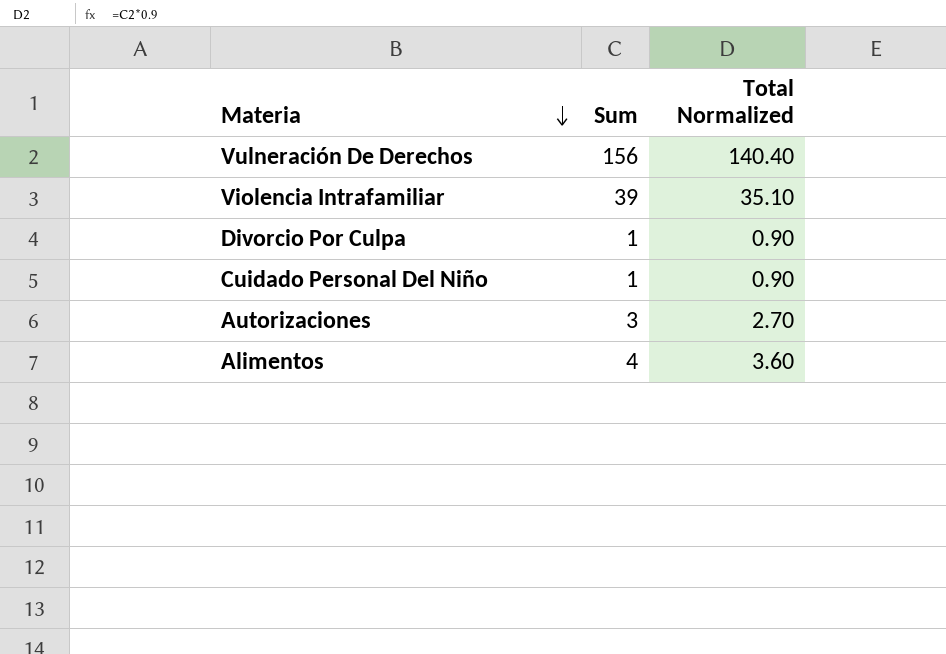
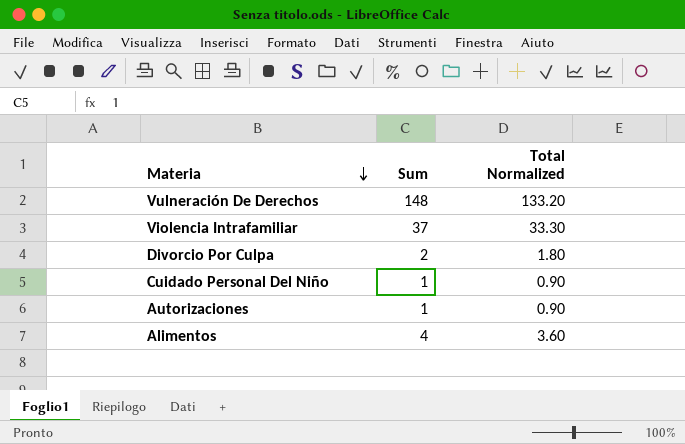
Vulneración De Derechos | Sum: 156 -> 148
Vulneración De Derechos | Total Normalized: 140.40 -> 133.20
Violencia Intrafamiliar | Sum: 39 -> 37
Violencia Intrafamiliar | Total Normalized: 35.10 -> 33.30
Divorcio Por Culpa | Sum: 1 -> 2
Divorcio Por Culpa | Total Normalized: 0.90 -> 1.80
Autorizaciones | Sum: 3 -> 1
Autorizaciones | Total Normalized: 2.70 -> 0.90

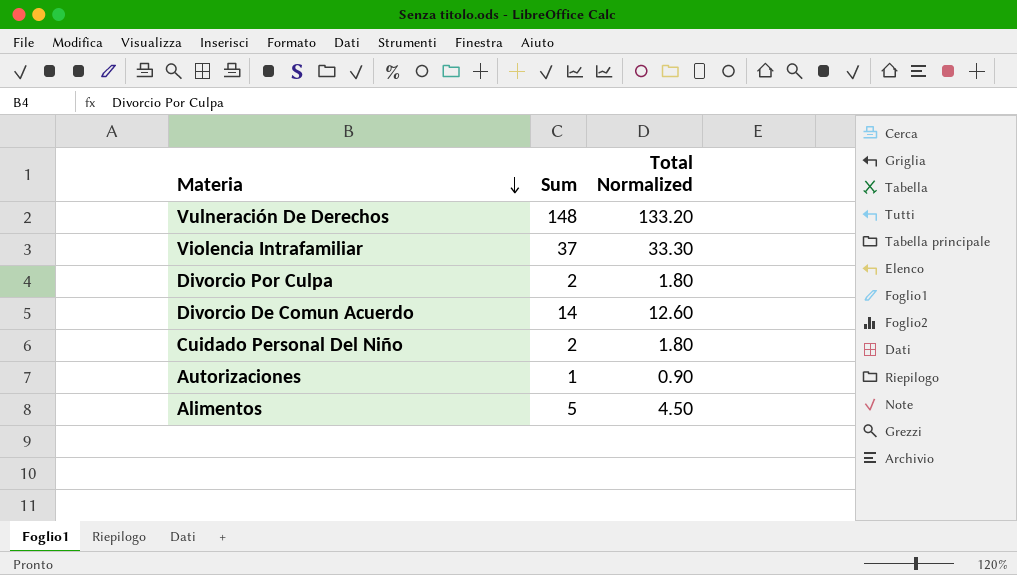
row Divorcio De Comun Acuerdo: none -> 14 | 12.60
Cuidado Personal Del Niño | Sum: 1 -> 2
Cuidado Personal Del Niño | Total Normalized: 0.90 -> 1.80
Alimentos | Sum: 4 -> 5
Alimentos | Total Normalized: 3.60 -> 4.50

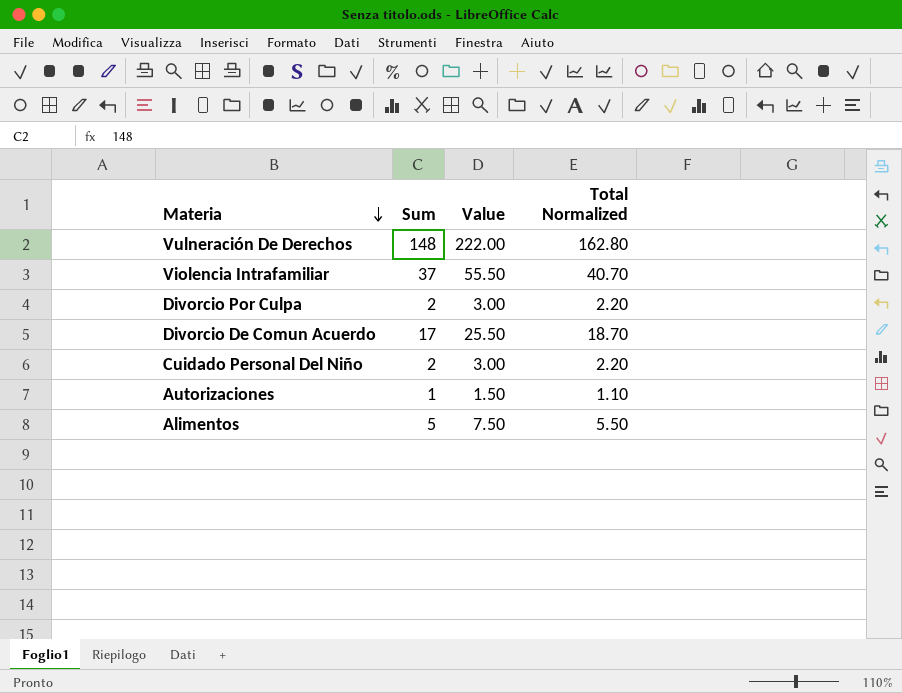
column Value | formula: none -> [Sum] * 1.5
column Total Normalized | formula: [Sum] * 0.9 -> [Sum] * 1.1
Divorcio De Comun Acuerdo | Sum: 14 -> 17

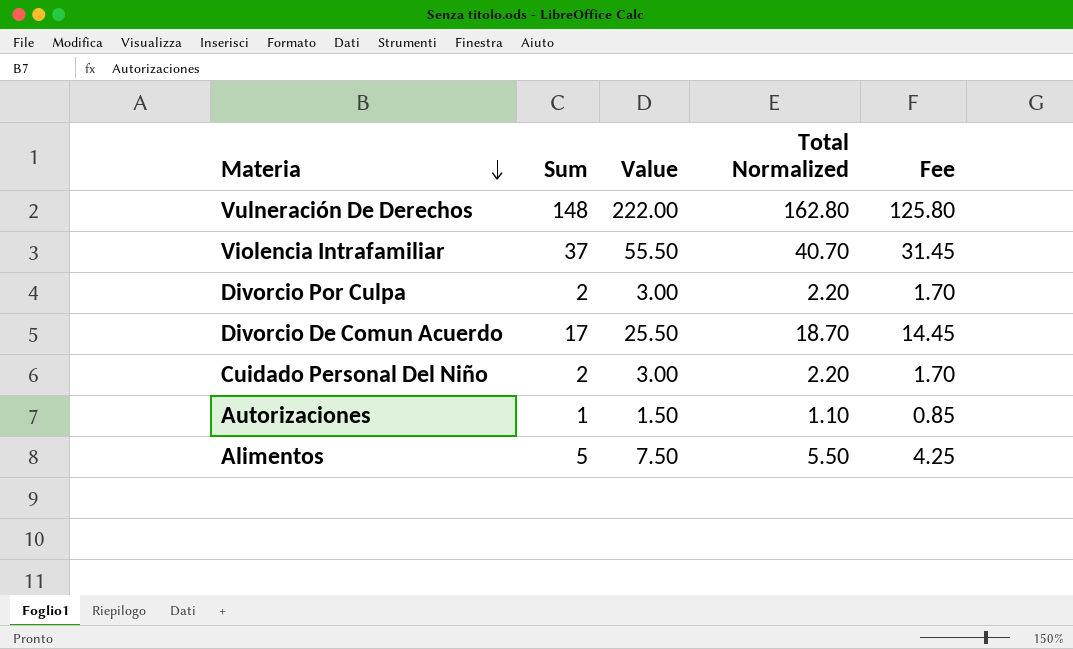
column Fee | formula: none -> [Sum] * 0.85

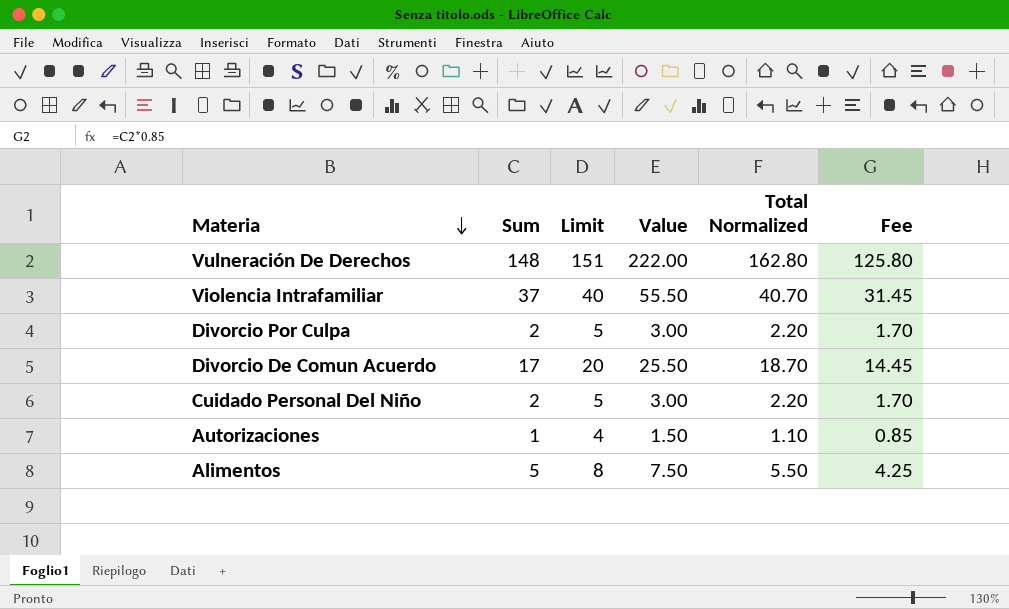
column Limit | formula: none -> [Sum] + 3

